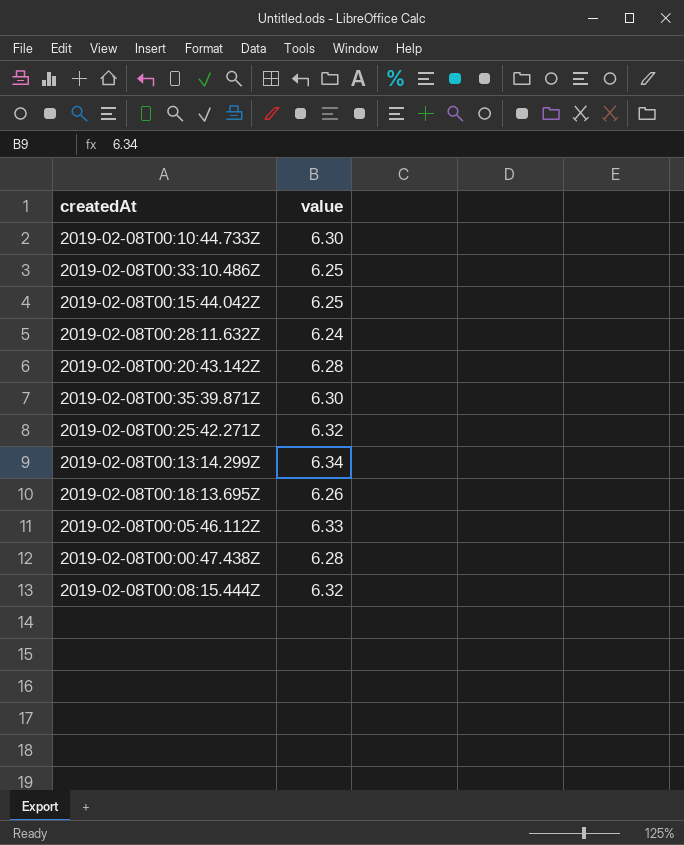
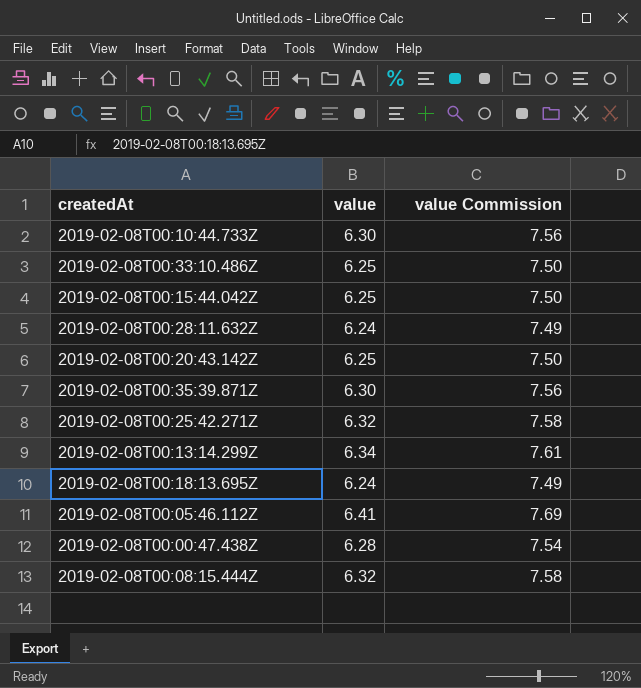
column value Commission | formula: none -> [value] * 1.2
2019-02-08T00:20:43.142Z | value: 6.28 -> 6.25
2019-02-08T00:18:13.695Z | value: 6.26 -> 6.24
2019-02-08T00:05:46.112Z | value: 6.33 -> 6.41

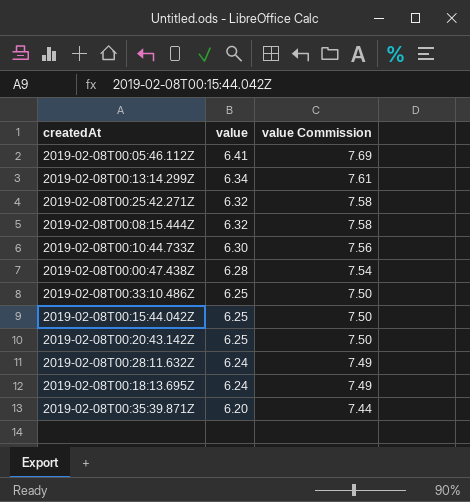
row order: none -> value descending
2019-02-08T00:35:39.871Z | value: 6.30 -> 6.20
2019-02-08T00:35:39.871Z | value Commission: 7.56 -> 7.44

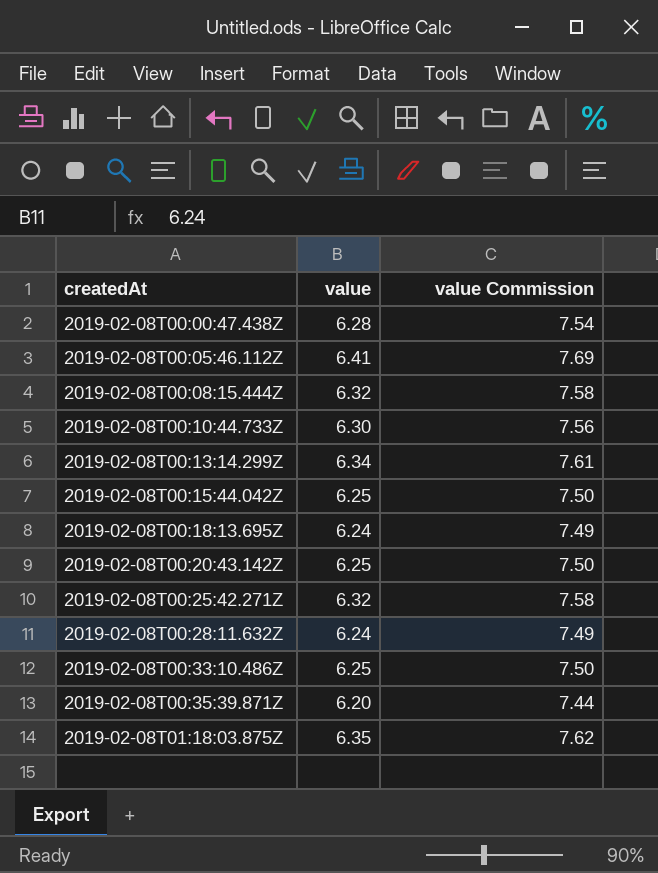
row order: value descending -> createdAt ascending
row 2019-02-08T01:18:03.875Z: none -> 6.35 | 7.62

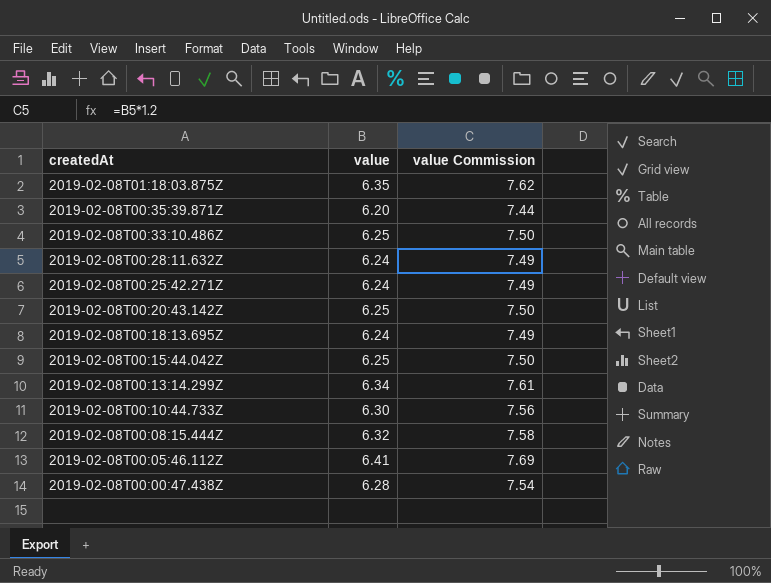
row order: createdAt ascending -> createdAt descending
2019-02-08T00:25:42.271Z | value: 6.32 -> 6.24
2019-02-08T00:25:42.271Z | value Commission: 7.58 -> 7.49

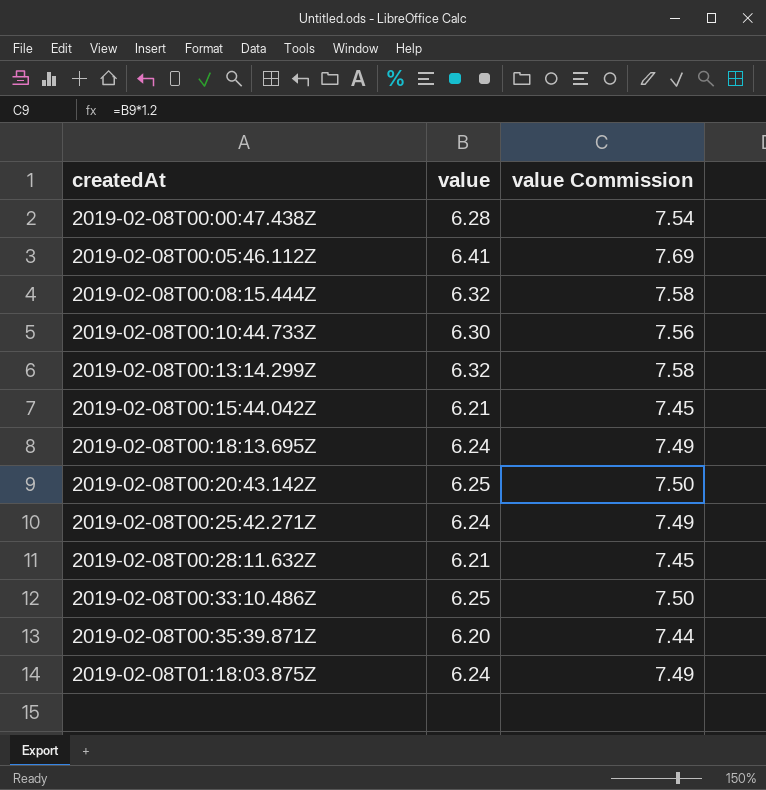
row order: createdAt descending -> createdAt ascending
2019-02-08T00:13:14.299Z | value: 6.34 -> 6.32
2019-02-08T00:13:14.299Z | value Commission: 7.61 -> 7.58
2019-02-08T00:15:44.042Z | value: 6.25 -> 6.21
2019-02-08T00:15:44.042Z | value Commission: 7.50 -> 7.45
2019-02-08T00:28:11.632Z | value: 6.24 -> 6.21
2019-02-08T00:28:11.632Z | value Commission: 7.49 -> 7.45
2019-02-08T01:18:03.875Z | value: 6.35 -> 6.24
2019-02-08T01:18:03.875Z | value Commission: 7.62 -> 7.49

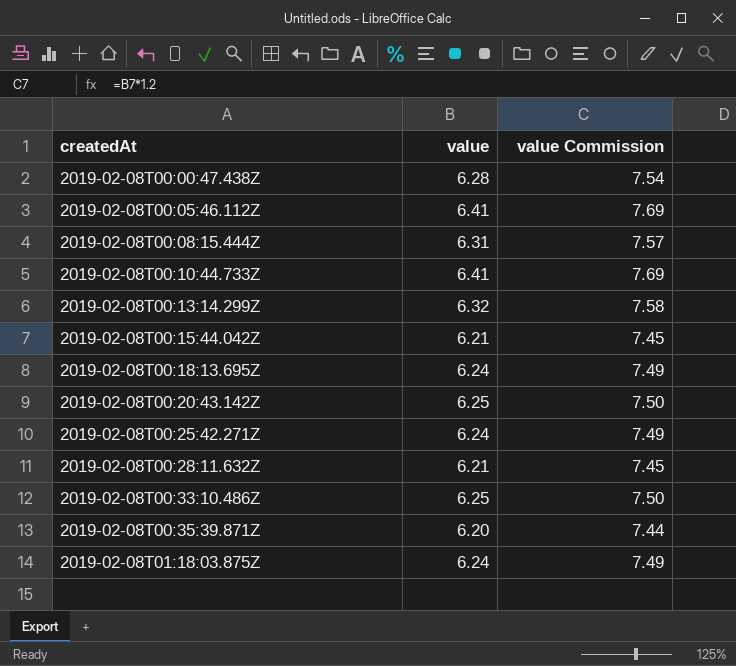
2019-02-08T00:08:15.444Z | value: 6.32 -> 6.31
2019-02-08T00:08:15.444Z | value Commission: 7.58 -> 7.57
2019-02-08T00:10:44.733Z | value: 6.30 -> 6.41
2019-02-08T00:10:44.733Z | value Commission: 7.56 -> 7.69

